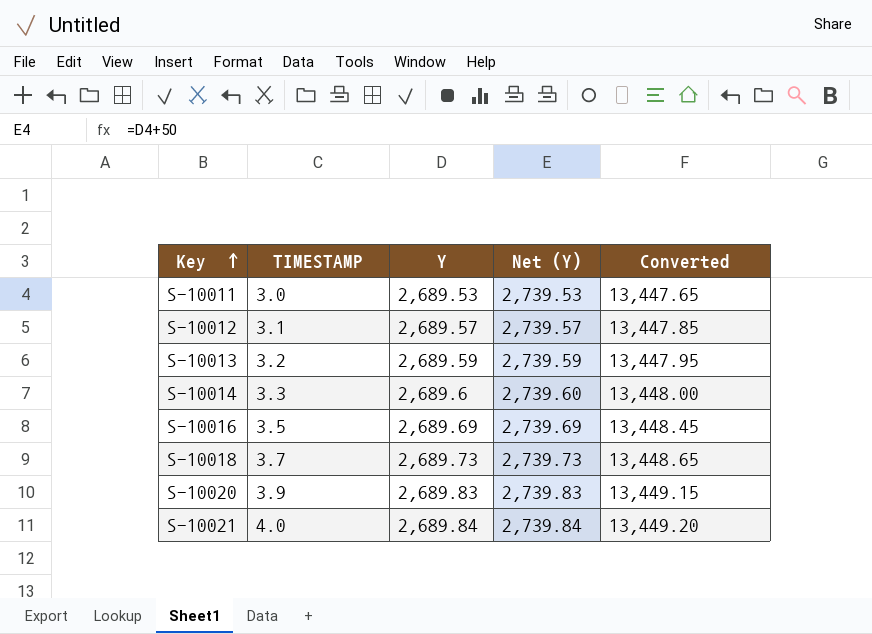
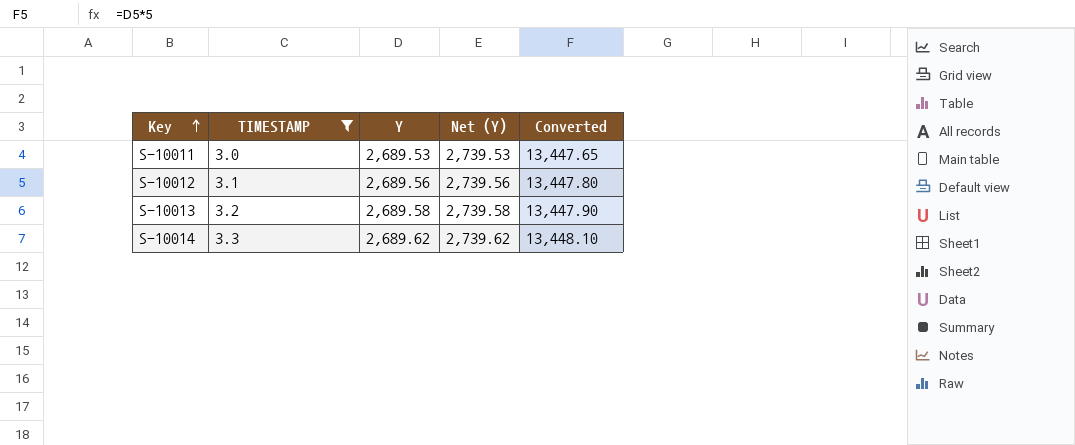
filter: none -> TIMESTAMP <= 3.3
S-10012 | Y: 2,689.57 -> 2,689.56
S-10012 | Net (Y): 2,739.57 -> 2,739.56
S-10012 | Converted: 13,447.85 -> 13,447.80
S-10013 | Y: 2,689.59 -> 2,689.58
S-10013 | Net (Y): 2,739.59 -> 2,739.58
S-10013 | Converted: 13,447.95 -> 13,447.90
S-10014 | Y: 2,689.6 -> 2,689.62
S-10014 | Net (Y): 2,739.60 -> 2,739.62
S-10014 | Converted: 13,448.00 -> 13,448.10

